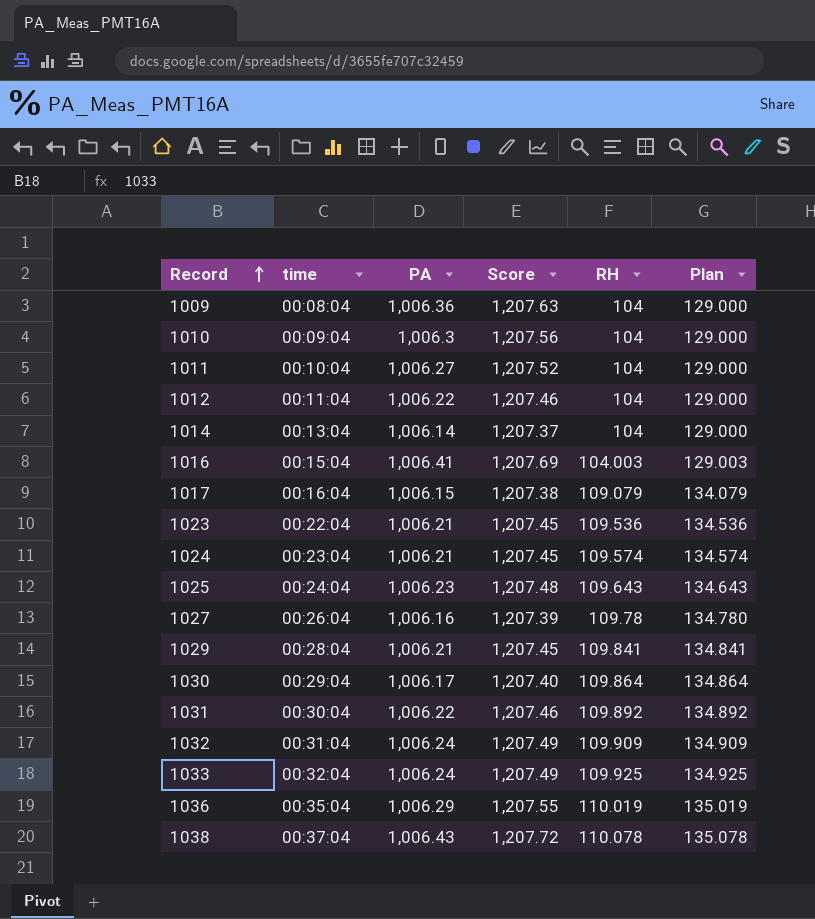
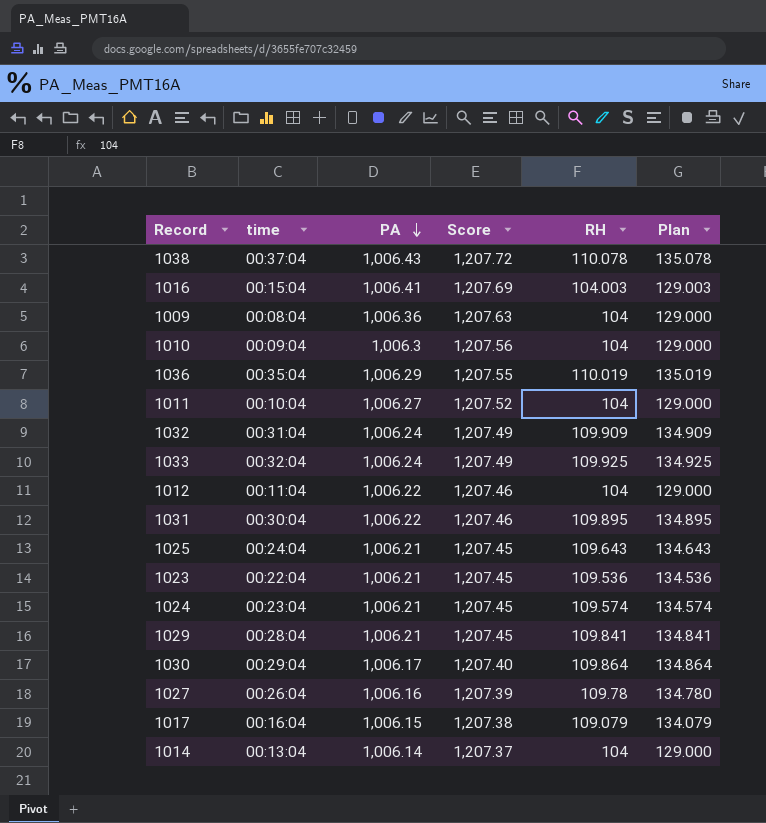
row order: Record ascending -> PA descending
1031 | RH: 109.892 -> 109.895
1031 | Plan: 134.892 -> 134.895
1025 | PA: 1,006.23 -> 1,006.21
1025 | Score: 1,207.48 -> 1,207.45

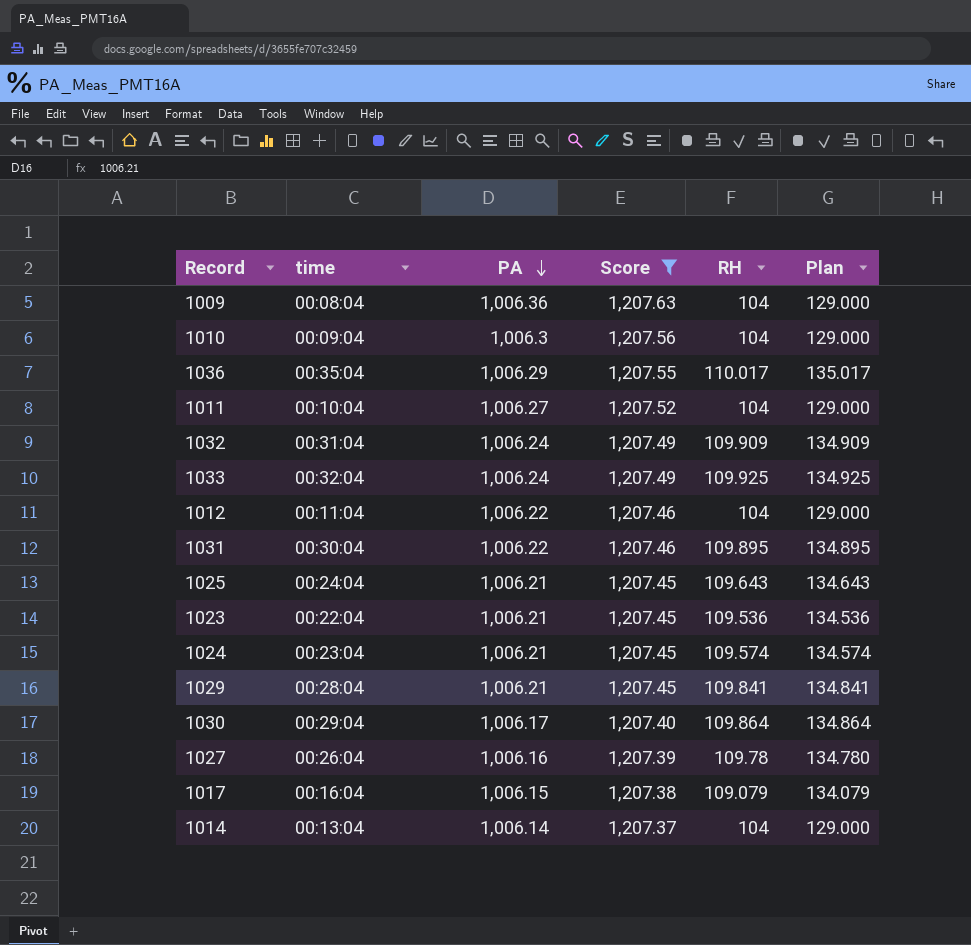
filter: none -> Score <= 1,207.63
1036 | RH: 110.019 -> 110.017
1036 | Plan: 135.019 -> 135.017

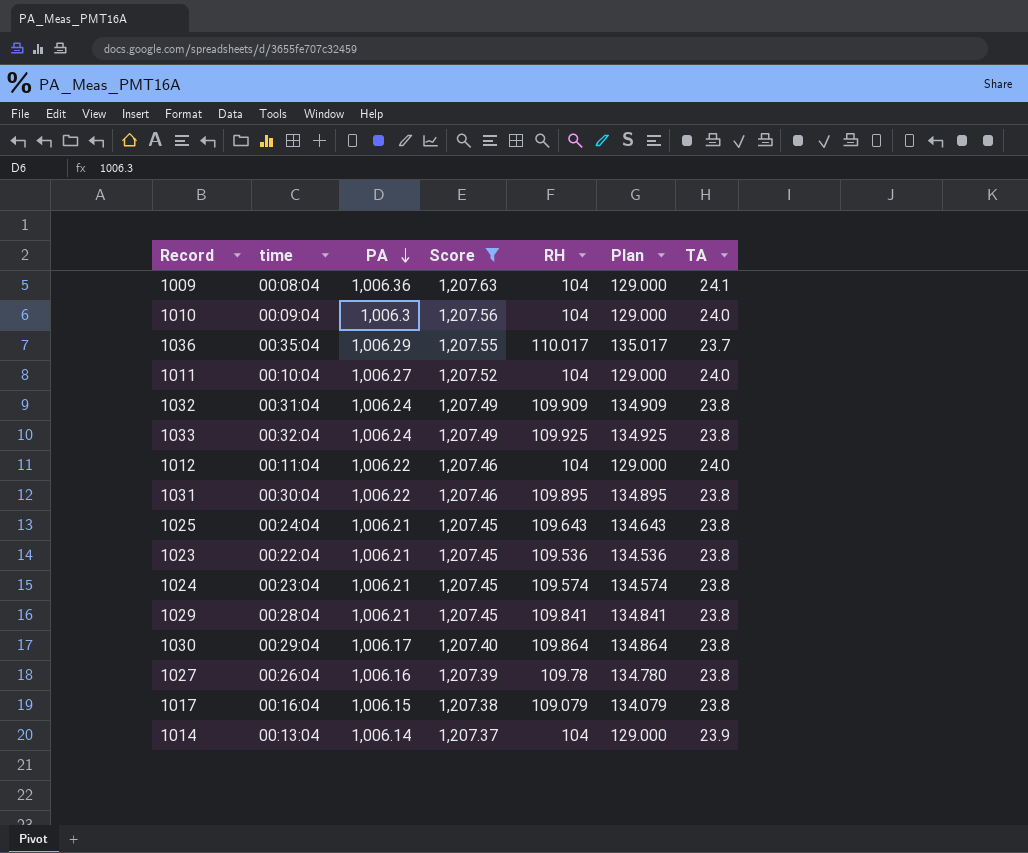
column TA | position: none -> 7

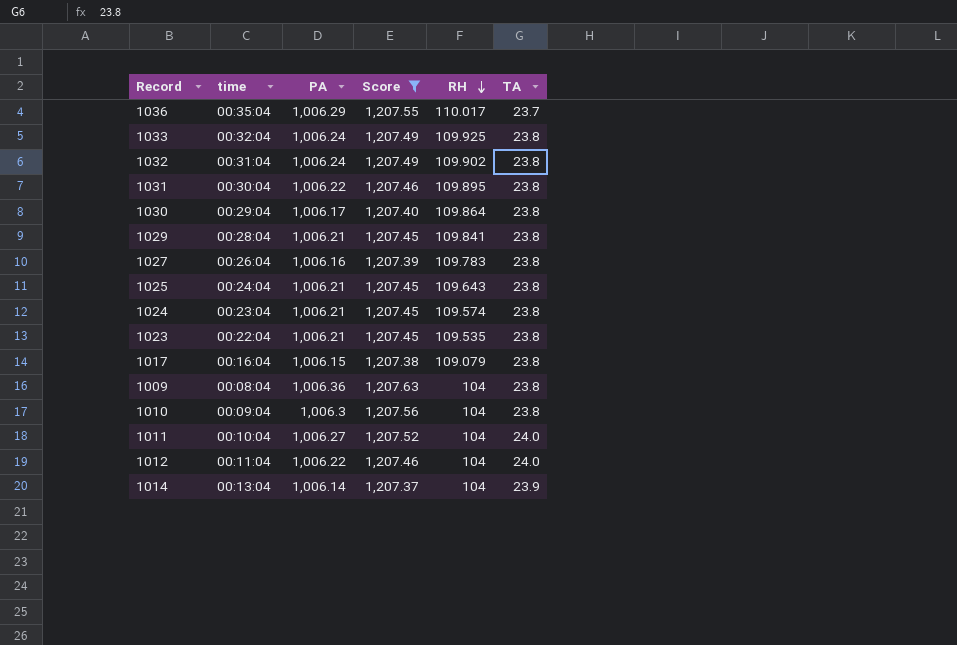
row order: PA descending -> RH descending
column Plan | formula: [RH] + 25 -> none
1032 | RH: 109.909 -> 109.902
1027 | RH: 109.78 -> 109.783
1023 | RH: 109.536 -> 109.535
1009 | TA: 24.1 -> 23.8
1010 | TA: 24.0 -> 23.8

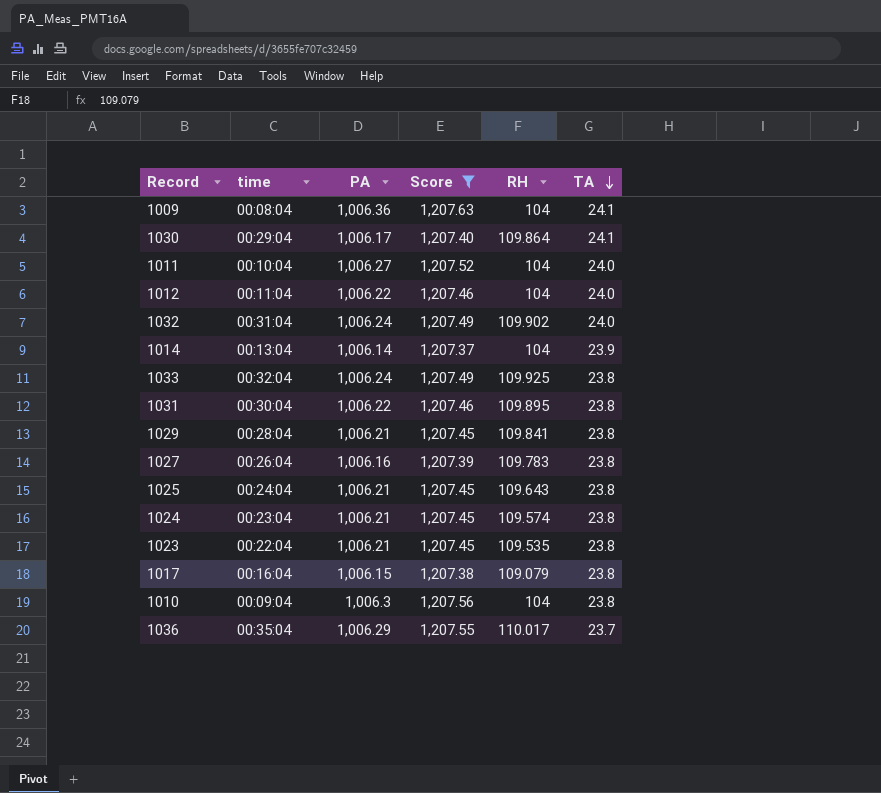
row order: RH descending -> TA descending
1009 | TA: 23.8 -> 24.1
1030 | TA: 23.8 -> 24.1
1032 | TA: 23.8 -> 24.0

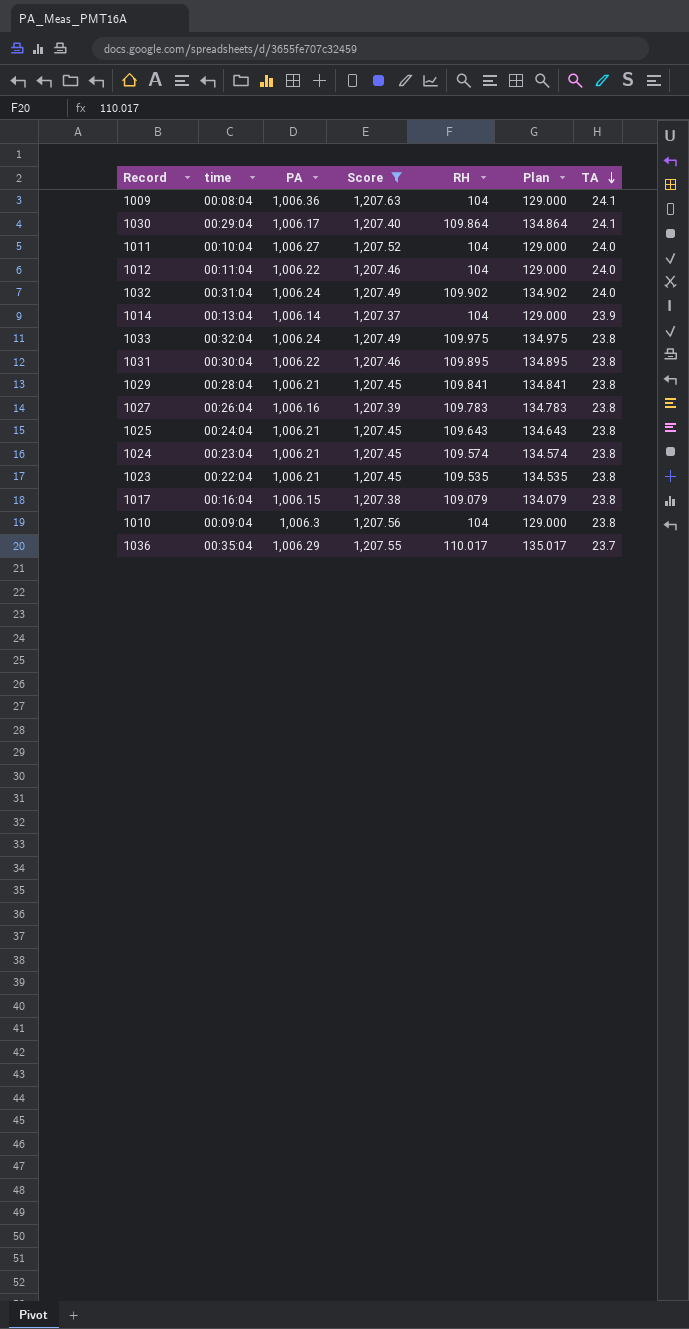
column Plan | formula: none -> [RH] + 25
1033 | RH: 109.925 -> 109.975

